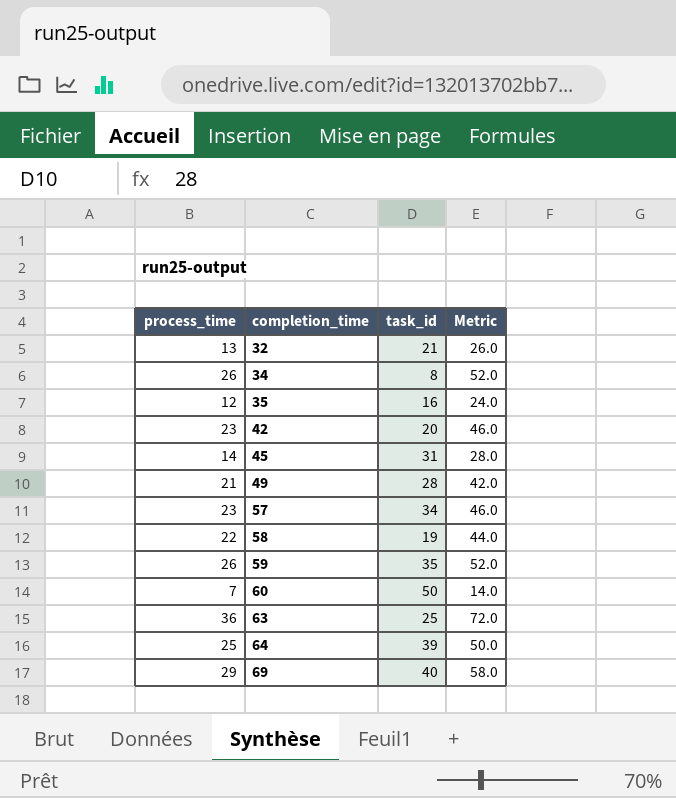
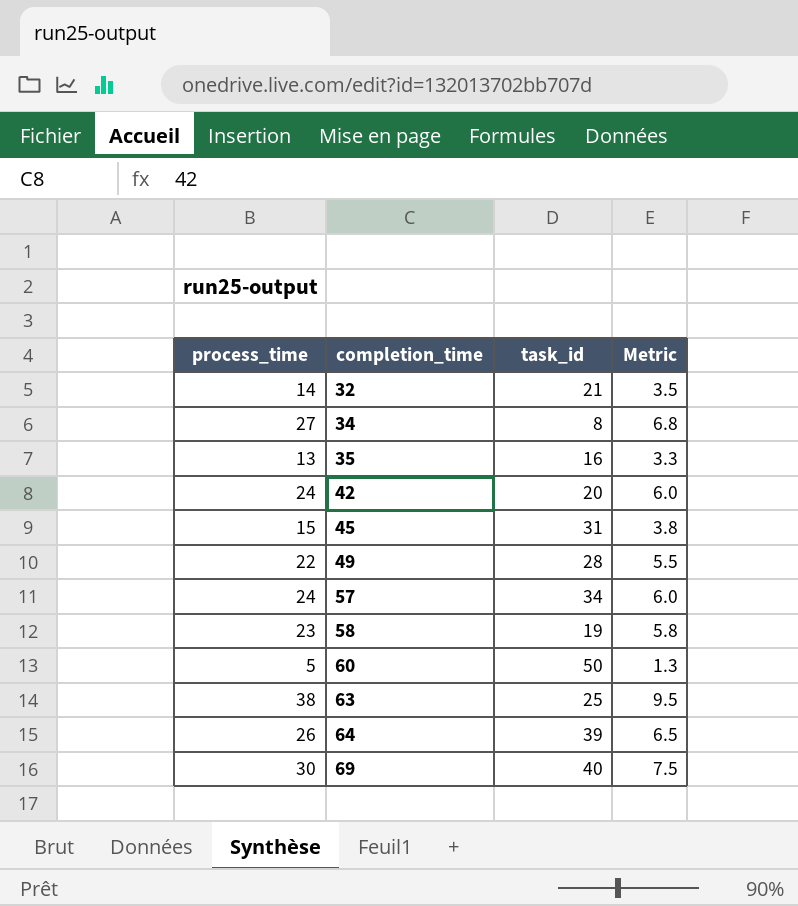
column Metric | formula: [process_time] * 2 -> [process_time] * 0.25
row 59: 26 | 35 | 52.0 -> none
32 | process_time: 13 -> 14
34 | process_time: 26 -> 27
35 | process_time: 12 -> 13
42 | process_time: 23 -> 24
45 | process_time: 14 -> 15
49 | process_time: 21 -> 22
57 | process_time: 23 -> 24
58 | process_time: 22 -> 23
60 | process_time: 7 -> 5
63 | process_time: 36 -> 38
64 | process_time: 25 -> 26
69 | process_time: 29 -> 30

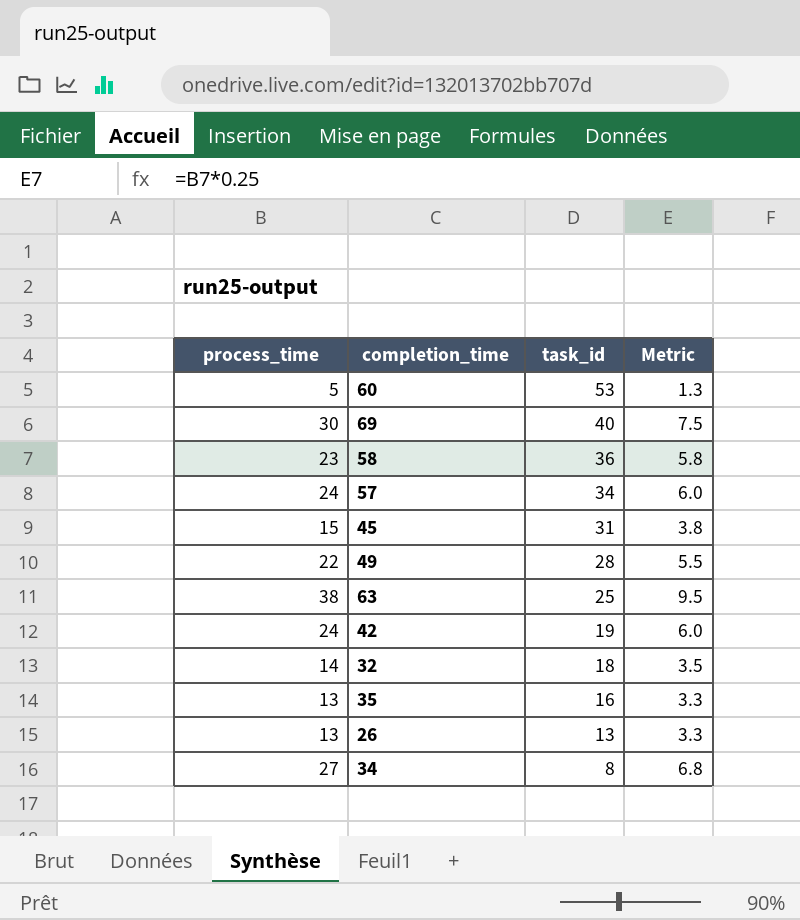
row order: completion_time ascending -> task_id descending
row 64: 26 | 39 | 6.5 -> none
60 | task_id: 50 -> 53
58 | task_id: 19 -> 36
42 | task_id: 20 -> 19
32 | task_id: 21 -> 18
row 26: none -> 13 | 13 | 3.3

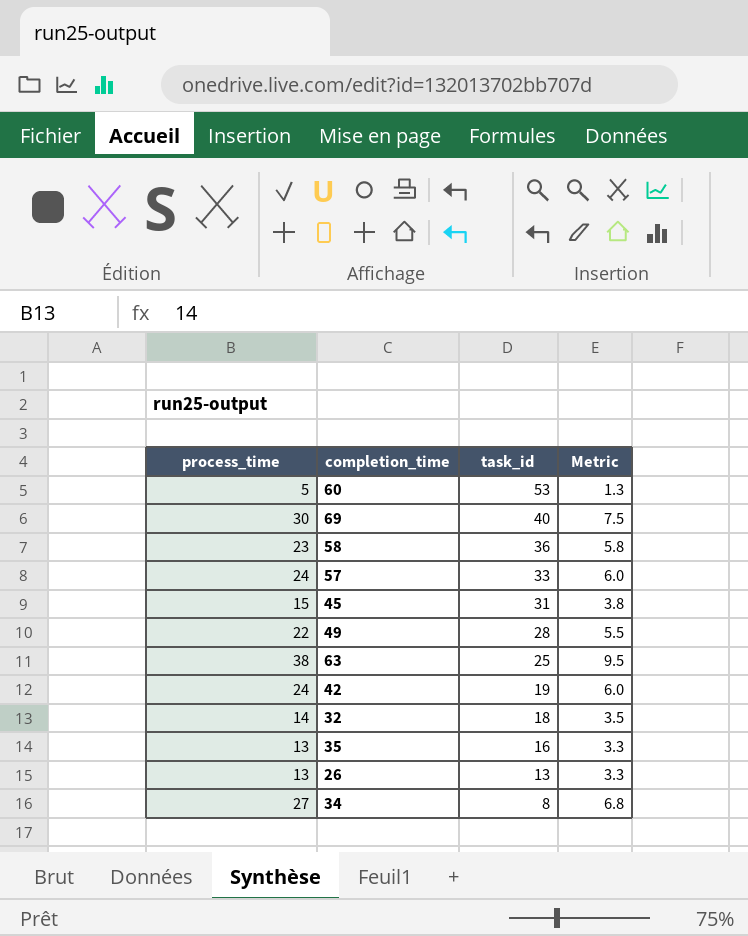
57 | task_id: 34 -> 33

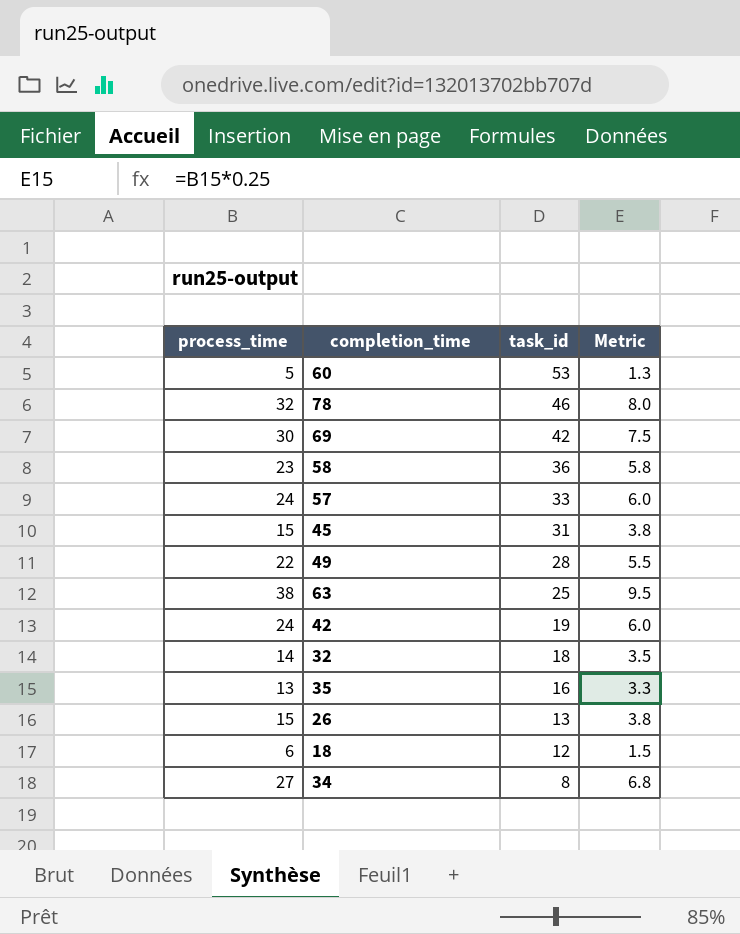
row 78: none -> 32 | 46 | 8.0
69 | task_id: 40 -> 42
26 | process_time: 13 -> 15
26 | Metric: 3.3 -> 3.8
row 18: none -> 6 | 12 | 1.5

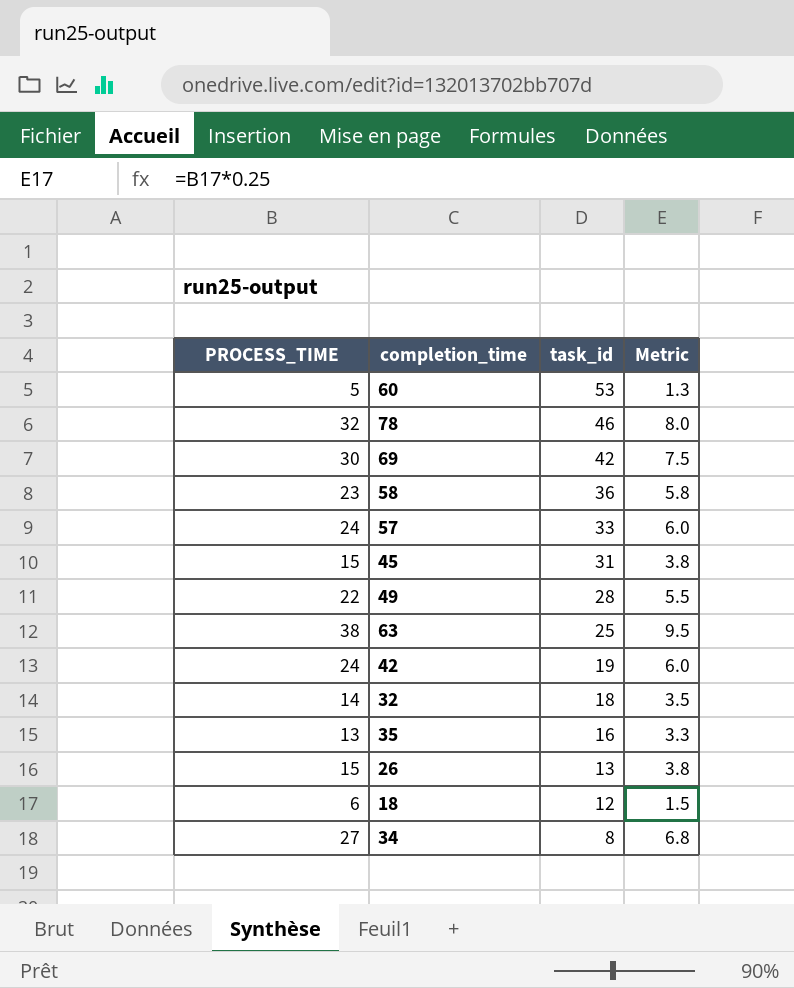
column name: process_time -> PROCESS_TIME

